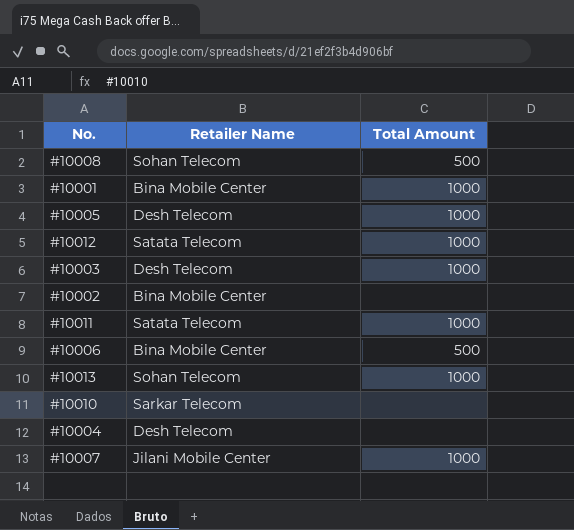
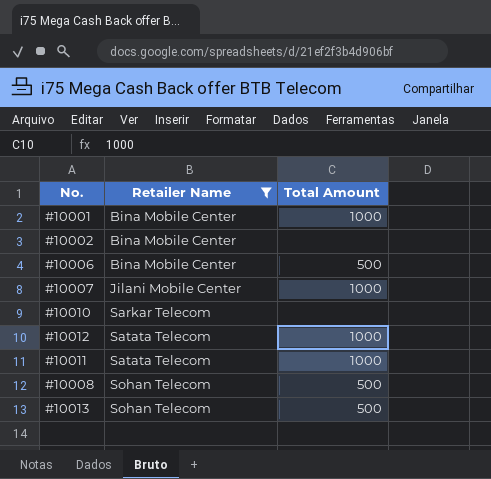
filter: none -> Retailer Name != Desh Telecom
row order: none -> Retailer Name ascending
#10013 | Total Amount: 1000 -> 500

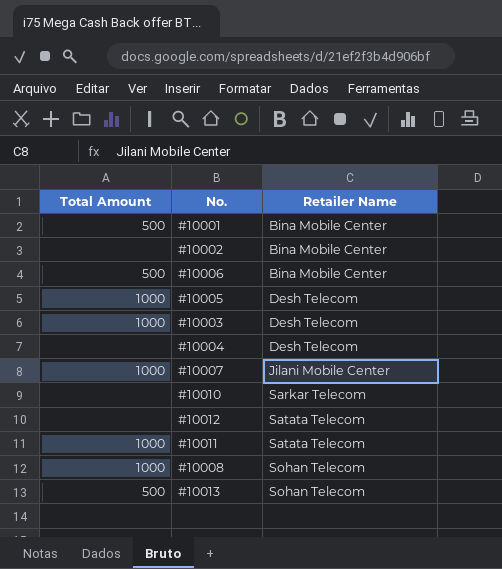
filter: Retailer Name != Desh Telecom -> none
column Total Amount | position: 3 -> 1
#10001 | Total Amount: 1000 -> 500
#10012 | Total Amount: 1000 -> none
#10008 | Total Amount: 500 -> 1000

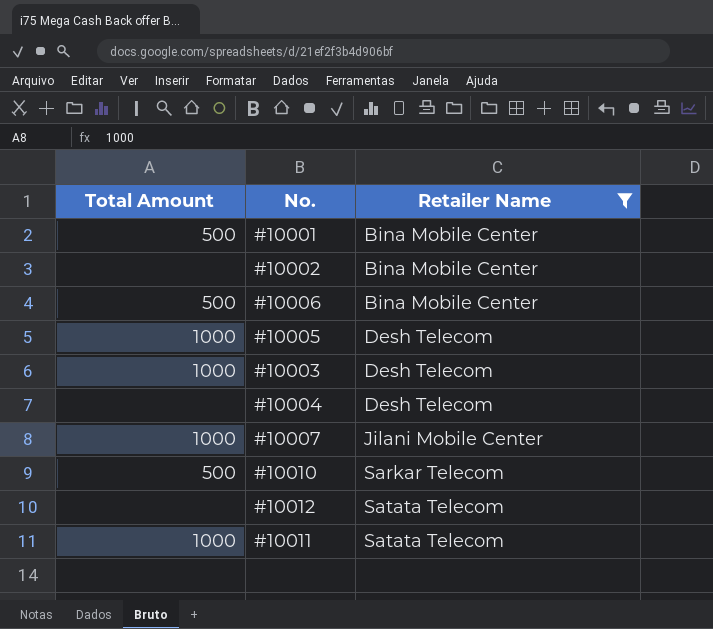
filter: none -> Retailer Name != Sohan Telecom
#10010 | Total Amount: none -> 500

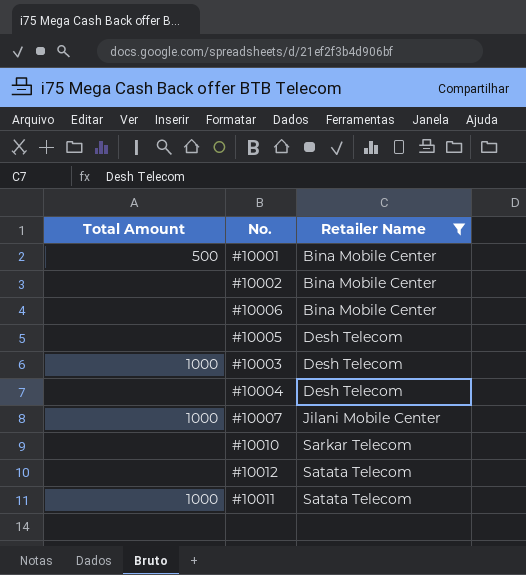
#10006 | Total Amount: 500 -> none
#10005 | Total Amount: 1000 -> none
#10010 | Total Amount: 500 -> none

